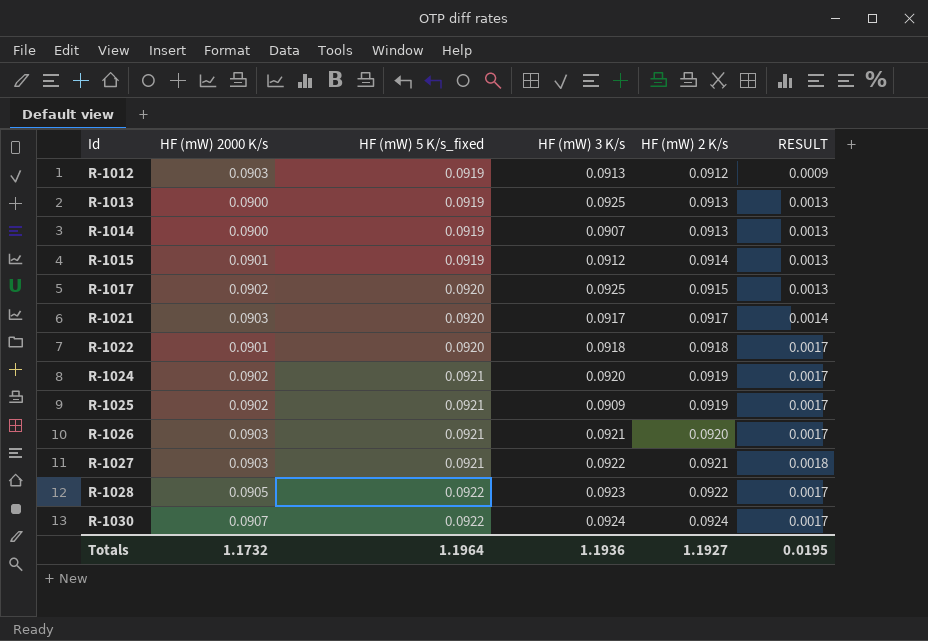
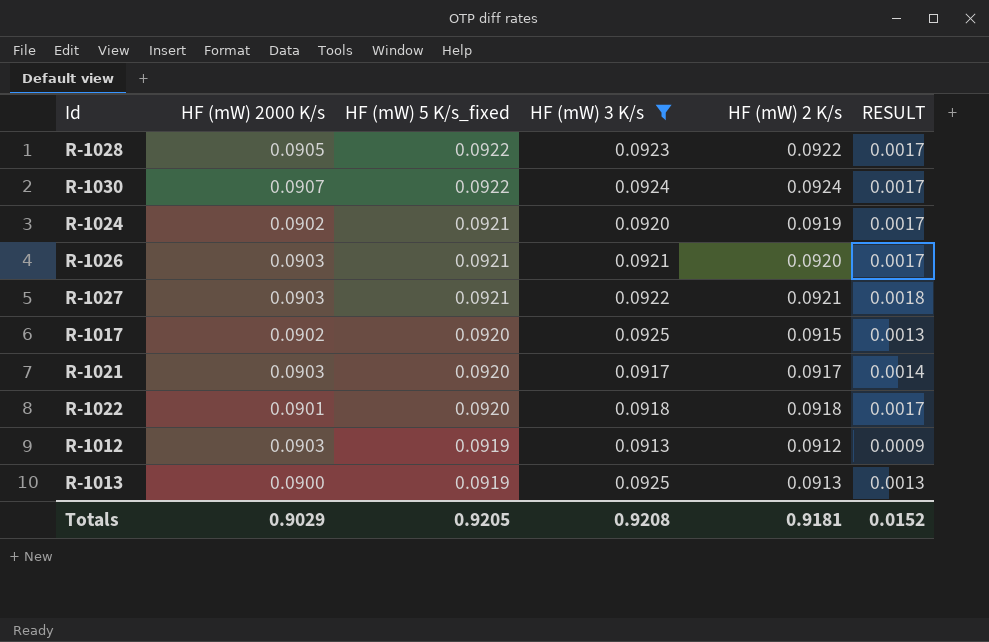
filter: none -> HF (mW) 3 K/s >= 0.0913
row order: Id ascending -> HF (mW) 5 K/s_fixed descending
Totals | HF (mW) 2000 K/s: 1.1732 -> 0.9029
Totals | HF (mW) 5 K/s_fixed: 1.1964 -> 0.9205
Totals | HF (mW) 3 K/s: 1.1936 -> 0.9208
Totals | HF (mW) 2 K/s: 1.1927 -> 0.9181
Totals | RESULT: 0.0195 -> 0.0152

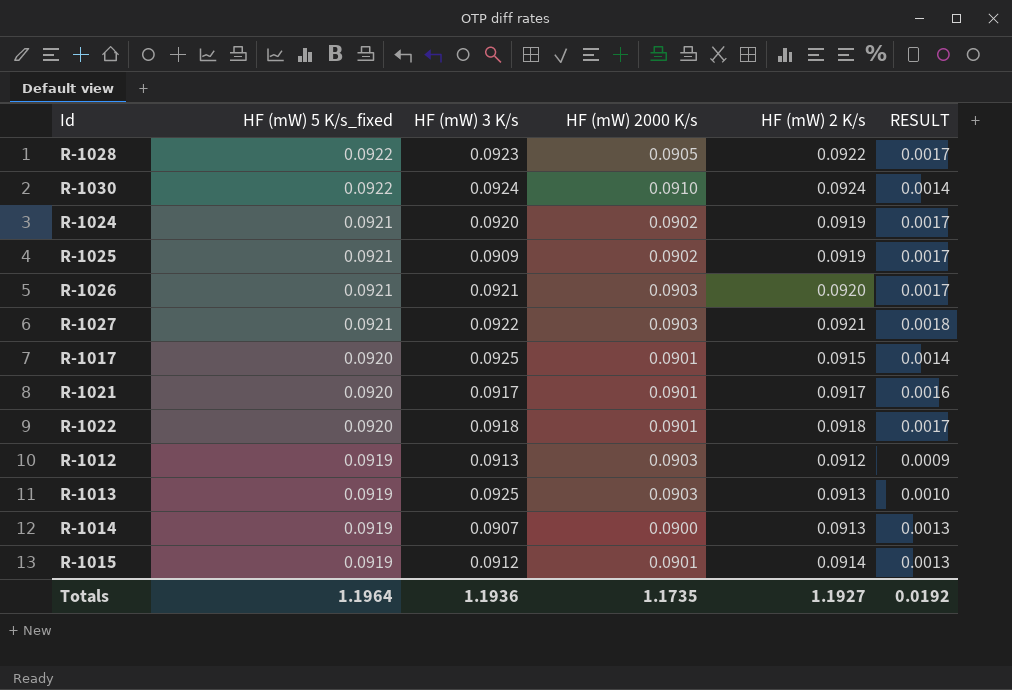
filter: HF (mW) 3 K/s >= 0.0913 -> none
column HF (mW) 2000 K/s | position: 2 -> 4
R-1030 | HF (mW) 2000 K/s: 0.0907 -> 0.0910
R-1030 | RESULT: 0.0017 -> 0.0014
R-1017 | HF (mW) 2000 K/s: 0.0902 -> 0.0901
R-1017 | RESULT: 0.0013 -> 0.0014
R-1021 | HF (mW) 2000 K/s: 0.0903 -> 0.0901
R-1021 | RESULT: 0.0014 -> 0.0016
R-1013 | HF (mW) 2000 K/s: 0.0900 -> 0.0903
R-1013 | RESULT: 0.0013 -> 0.0010
Totals | HF (mW) 5 K/s_fixed: 0.9205 -> 1.1964
Totals | HF (mW) 3 K/s: 0.9208 -> 1.1936
Totals | HF (mW) 2000 K/s: 0.9029 -> 1.1735
Totals | HF (mW) 2 K/s: 0.9181 -> 1.1927
Totals | RESULT: 0.0152 -> 0.0192

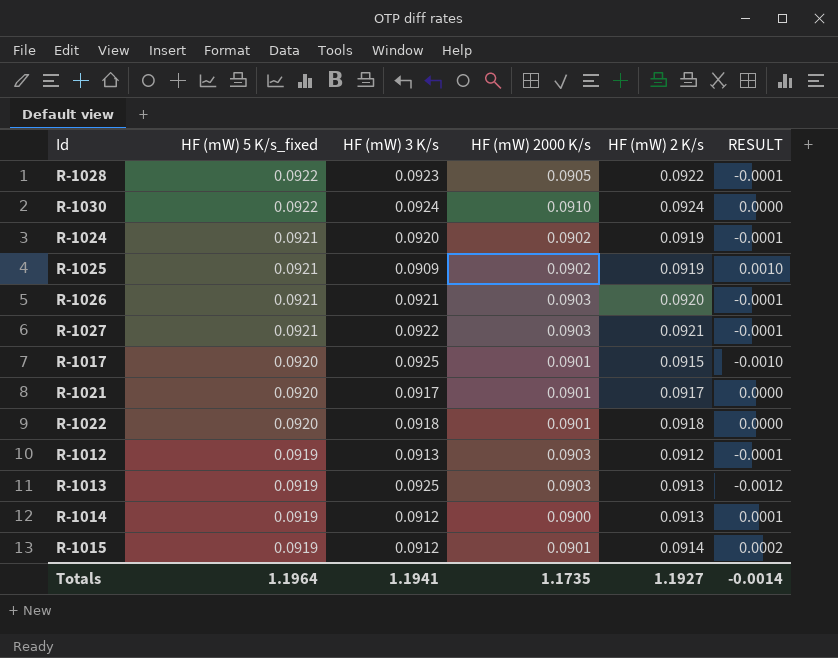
column RESULT | formula: [HF (mW) 2 K/s] - [HF (mW) 2000 K/s] -> [HF (mW) 2 K/s] - [HF (mW) 3 K/s]
R-1014 | HF (mW) 3 K/s: 0.0907 -> 0.0912
Totals | HF (mW) 3 K/s: 1.1936 -> 1.1941
Totals | RESULT: 0.0192 -> -0.0014

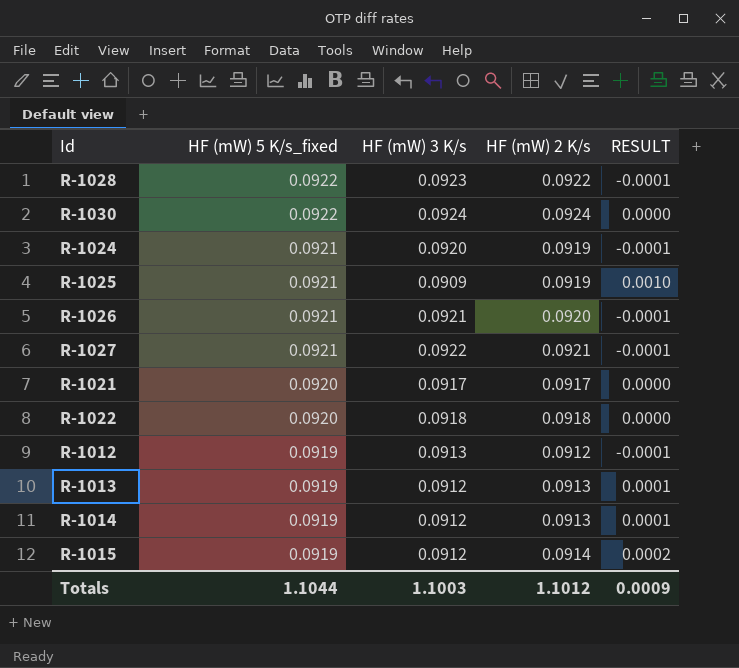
column HF (mW) 2000 K/s | position: 4 -> none
row R-1017: 0.0920 | 0.0925 | 0.0901 | 0.0915 | -0.0010 -> none
R-1013 | HF (mW) 3 K/s: 0.0925 -> 0.0912
R-1013 | RESULT: -0.0012 -> 0.0001
Totals | HF (mW) 5 K/s_fixed: 1.1964 -> 1.1044
Totals | HF (mW) 3 K/s: 1.1941 -> 1.1003
Totals | HF (mW) 2 K/s: 1.1927 -> 1.1012
Totals | RESULT: -0.0014 -> 0.0009

